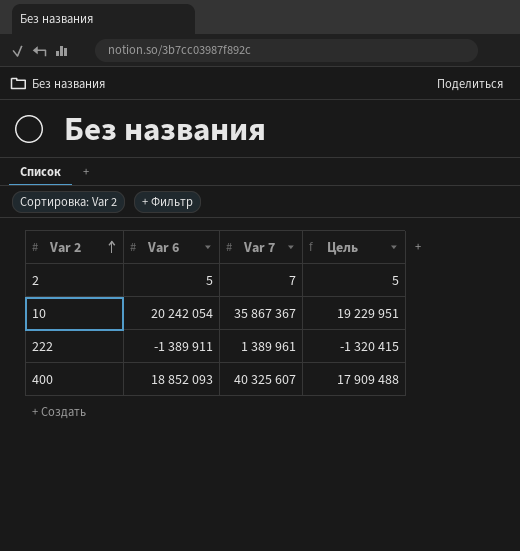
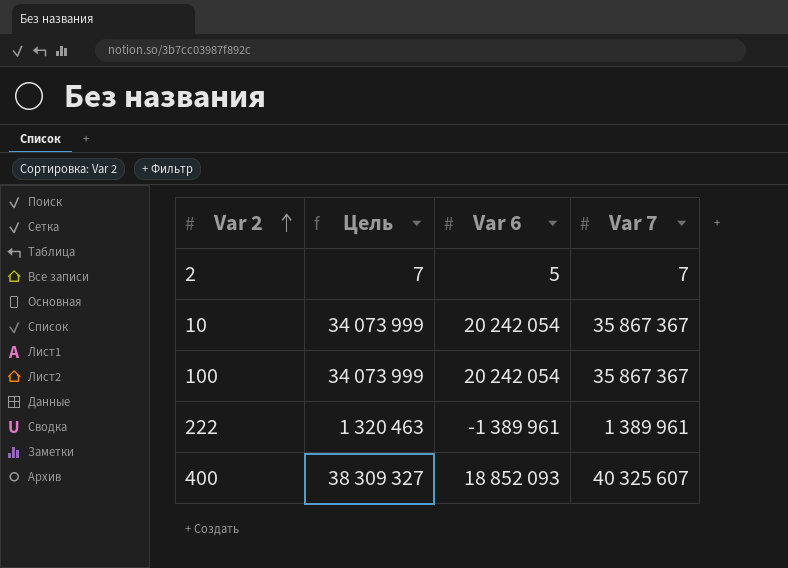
column Цель | formula: [Var 6] * 0,95 -> [Var 7] * 0,95
column Цель | position: 4 -> 2
row 100: none -> 34 073 999 | 20 242 054 | 35 867 367
222 | Var 6: -1 389 911 -> -1 389 961

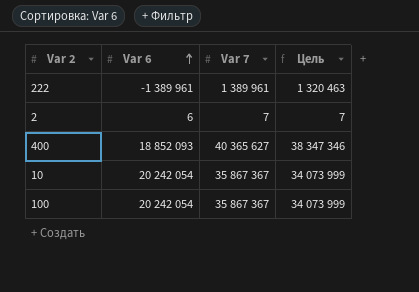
row order: Var 2 ascending -> Var 6 ascending
column Цель | position: 2 -> 4
2 | Var 6: 5 -> 6
400 | Var 7: 40 325 607 -> 40 365 627
400 | Цель: 38 309 327 -> 38 347 346

